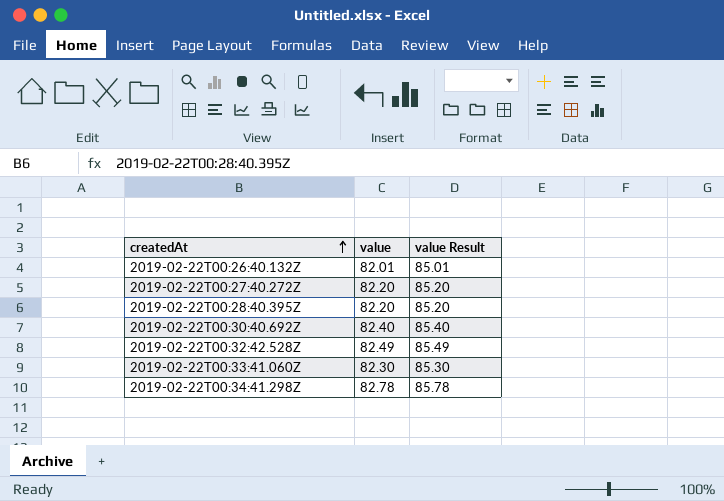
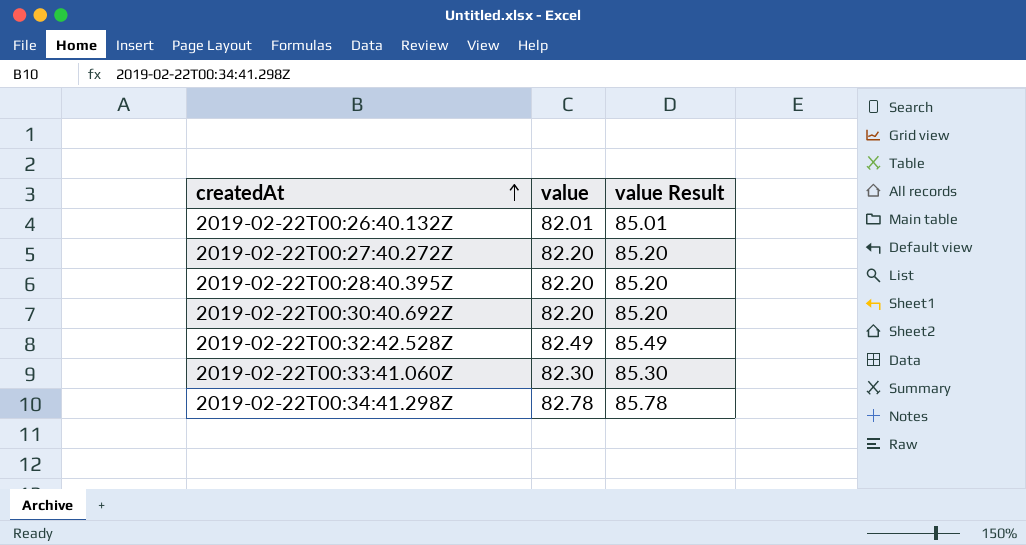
2019-02-22T00:30:40.692Z | value: 82.40 -> 82.20
2019-02-22T00:30:40.692Z | value Result: 85.40 -> 85.20

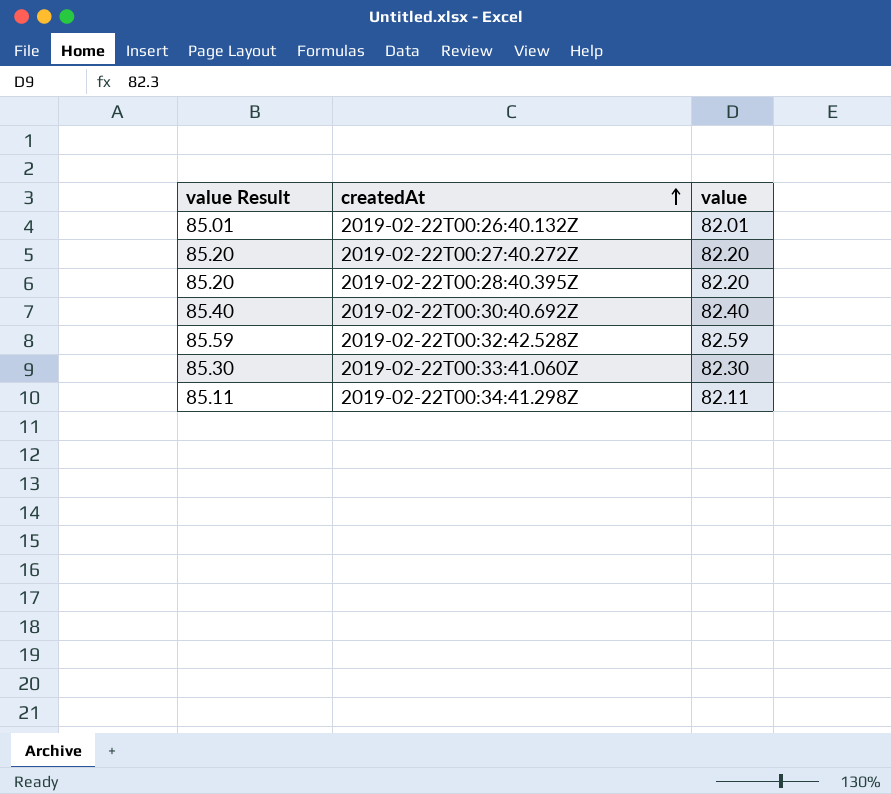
column value Result | position: 3 -> 1
2019-02-22T00:30:40.692Z | value Result: 85.20 -> 85.40
2019-02-22T00:30:40.692Z | value: 82.20 -> 82.40
2019-02-22T00:32:42.528Z | value Result: 85.49 -> 85.59
2019-02-22T00:32:42.528Z | value: 82.49 -> 82.59
2019-02-22T00:34:41.298Z | value Result: 85.78 -> 85.11
2019-02-22T00:34:41.298Z | value: 82.78 -> 82.11

